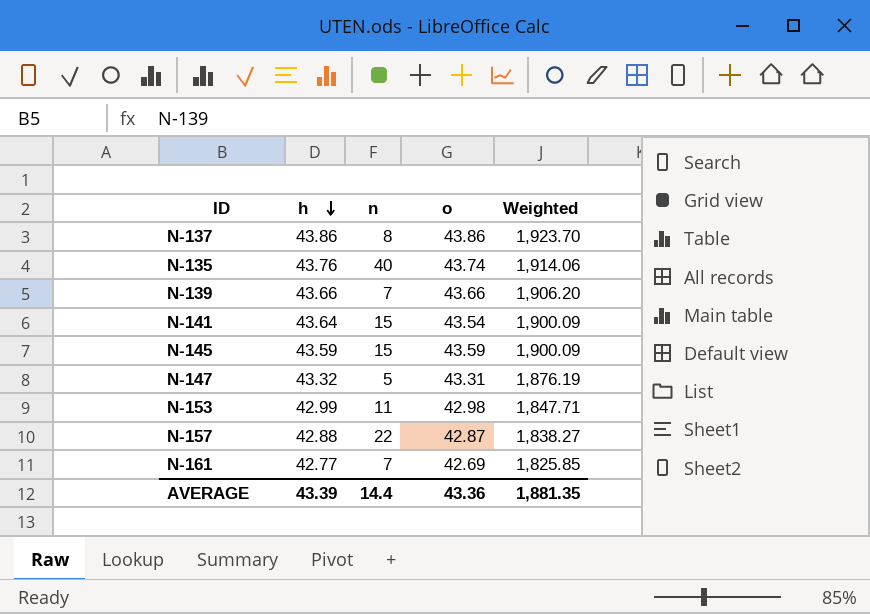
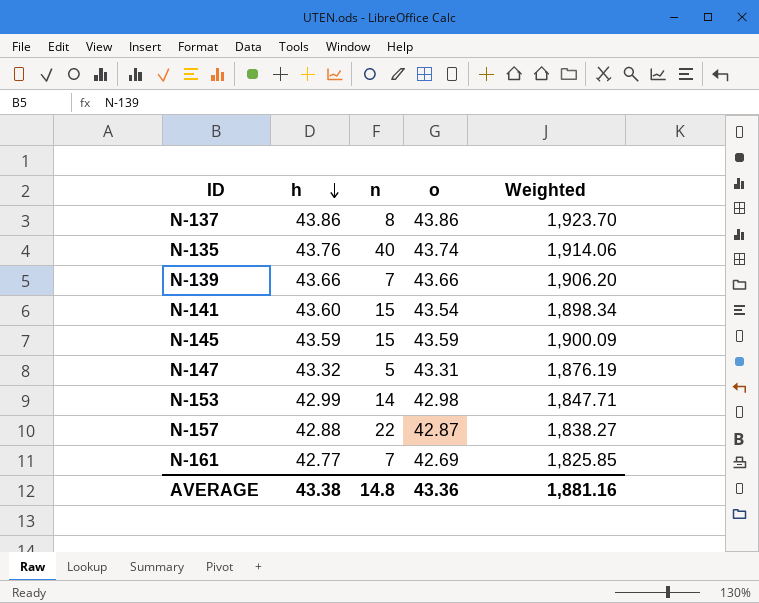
N-141 | h: 43.64 -> 43.60
N-141 | Weighted: 1,900.09 -> 1,898.34
N-153 | n: 11 -> 14
AVERAGE | h: 43.39 -> 43.38
AVERAGE | n: 14.4 -> 14.8
AVERAGE | Weighted: 1,881.35 -> 1,881.16

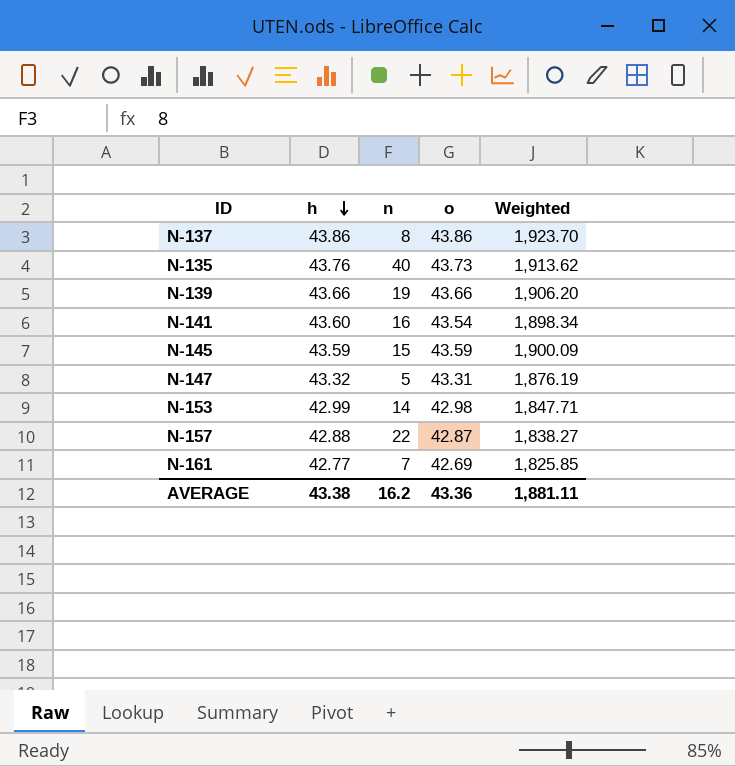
N-135 | o: 43.74 -> 43.73
N-135 | Weighted: 1,914.06 -> 1,913.62
N-139 | n: 7 -> 19
N-141 | n: 15 -> 16
AVERAGE | n: 14.8 -> 16.2
AVERAGE | Weighted: 1,881.16 -> 1,881.11

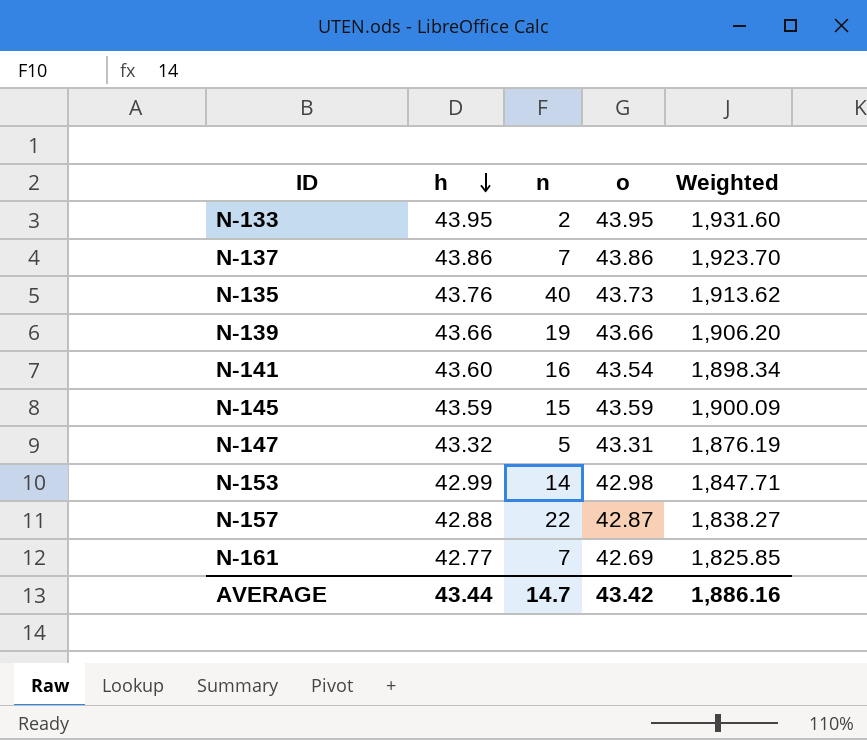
row N-133: none -> 43.95 | 2 | 43.95 | 1,931.60
N-137 | n: 8 -> 7
AVERAGE | h: 43.38 -> 43.44
AVERAGE | n: 16.2 -> 14.7
AVERAGE | o: 43.36 -> 43.42
AVERAGE | Weighted: 1,881.11 -> 1,886.16

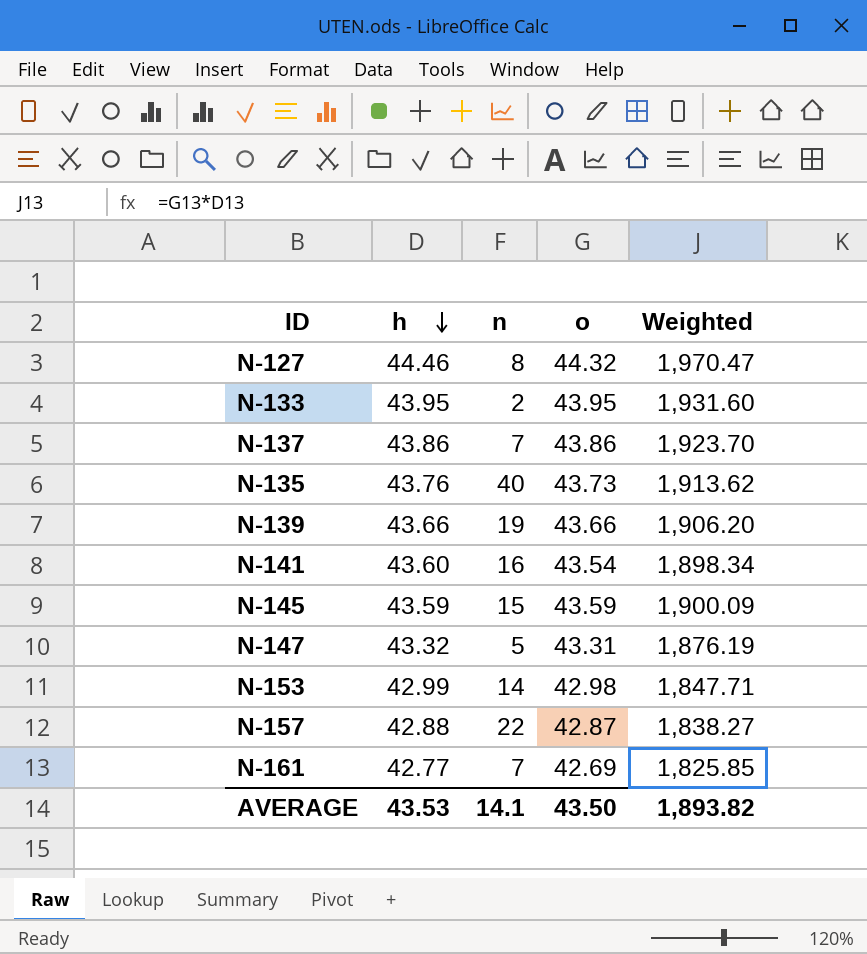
row N-127: none -> 44.46 | 8 | 44.32 | 1,970.47
AVERAGE | h: 43.44 -> 43.53
AVERAGE | n: 14.7 -> 14.1
AVERAGE | o: 43.42 -> 43.50
AVERAGE | Weighted: 1,886.16 -> 1,893.82

